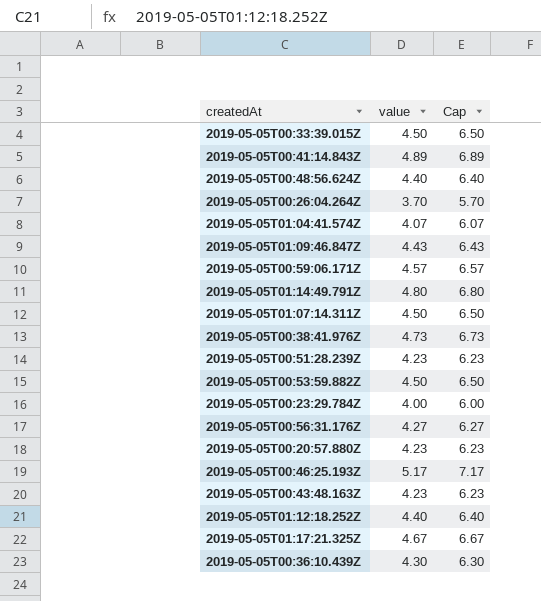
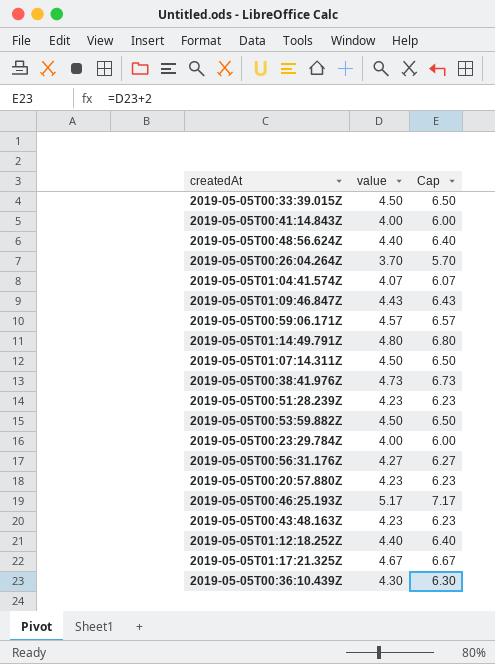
2019-05-05T00:41:14.843Z | value: 4.89 -> 4.00
2019-05-05T00:41:14.843Z | Cap: 6.89 -> 6.00

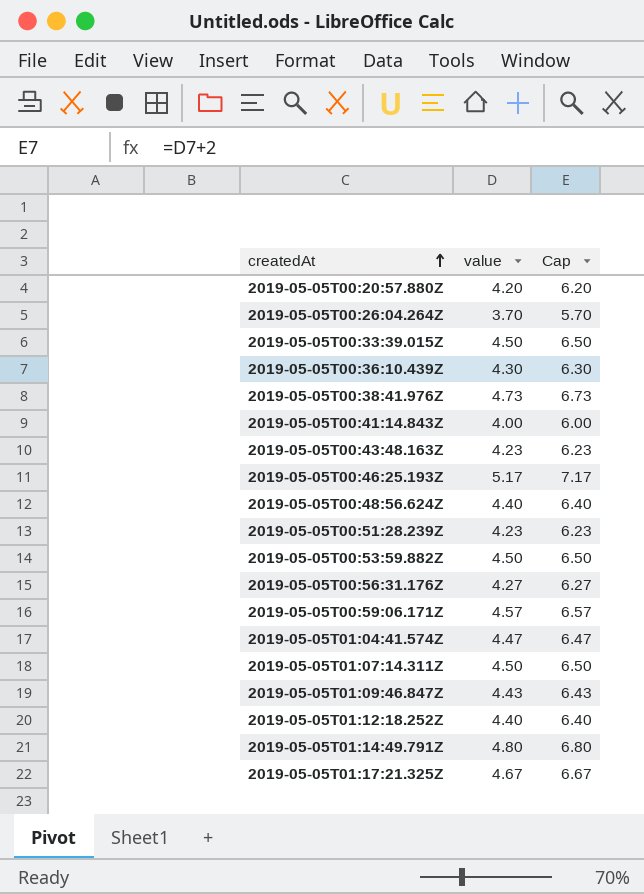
row order: none -> createdAt ascending
row 2019-05-05T00:23:29.784Z: 4.00 | 6.00 -> none
2019-05-05T00:20:57.880Z | value: 4.23 -> 4.20
2019-05-05T00:20:57.880Z | Cap: 6.23 -> 6.20
2019-05-05T01:04:41.574Z | value: 4.07 -> 4.47
2019-05-05T01:04:41.574Z | Cap: 6.07 -> 6.47

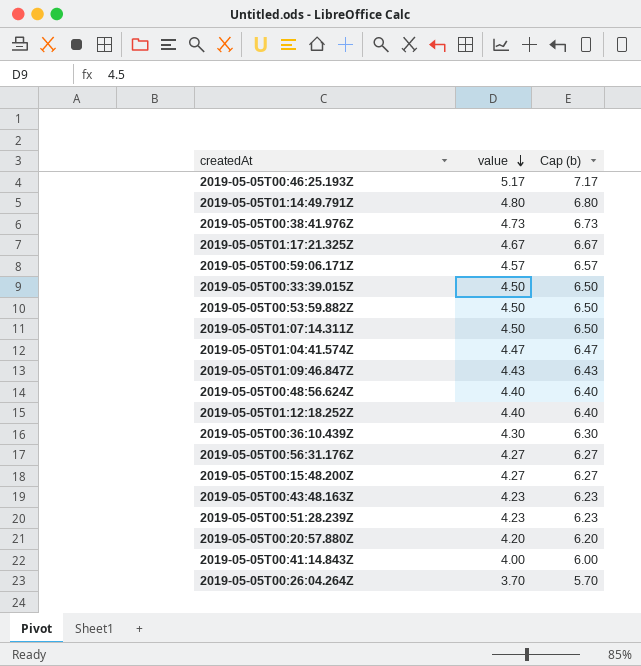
row order: createdAt ascending -> value descending
column name: Cap -> Cap (b)
row 2019-05-05T00:15:48.200Z: none -> 4.27 | 6.27

